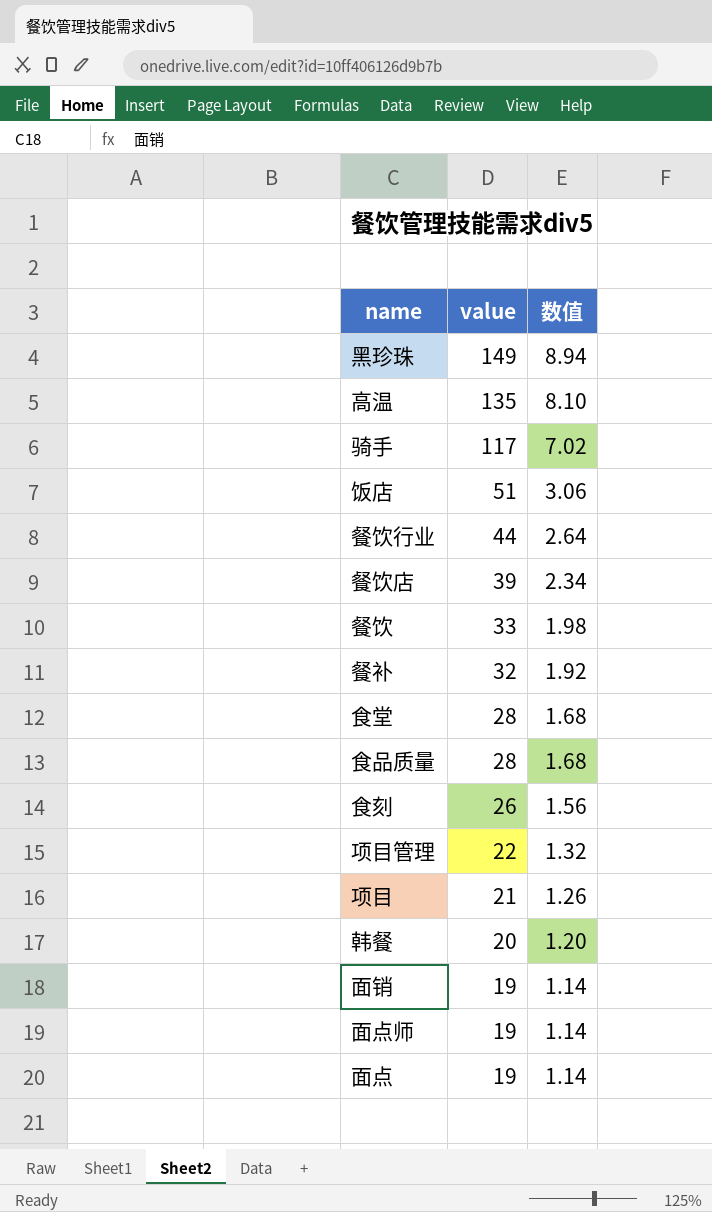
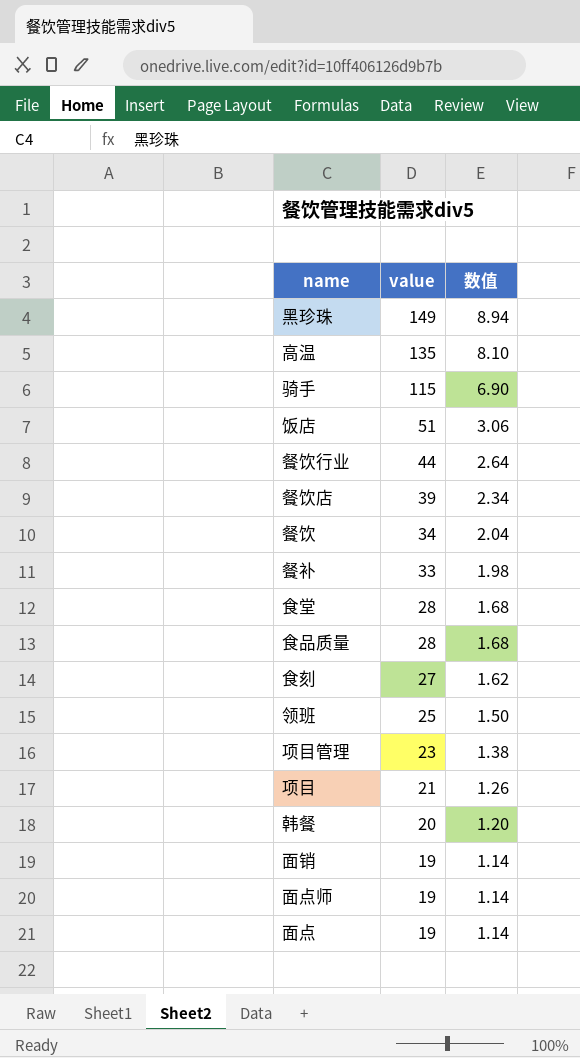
骑手 | value: 117 -> 115
骑手 | 数值: 7.02 -> 6.90
餐饮 | value: 33 -> 34
餐饮 | 数值: 1.98 -> 2.04
餐补 | value: 32 -> 33
餐补 | 数值: 1.92 -> 1.98
食刻 | value: 26 -> 27
食刻 | 数值: 1.56 -> 1.62
row 领班: none -> 25 | 1.50
项目管理 | value: 22 -> 23
项目管理 | 数值: 1.32 -> 1.38

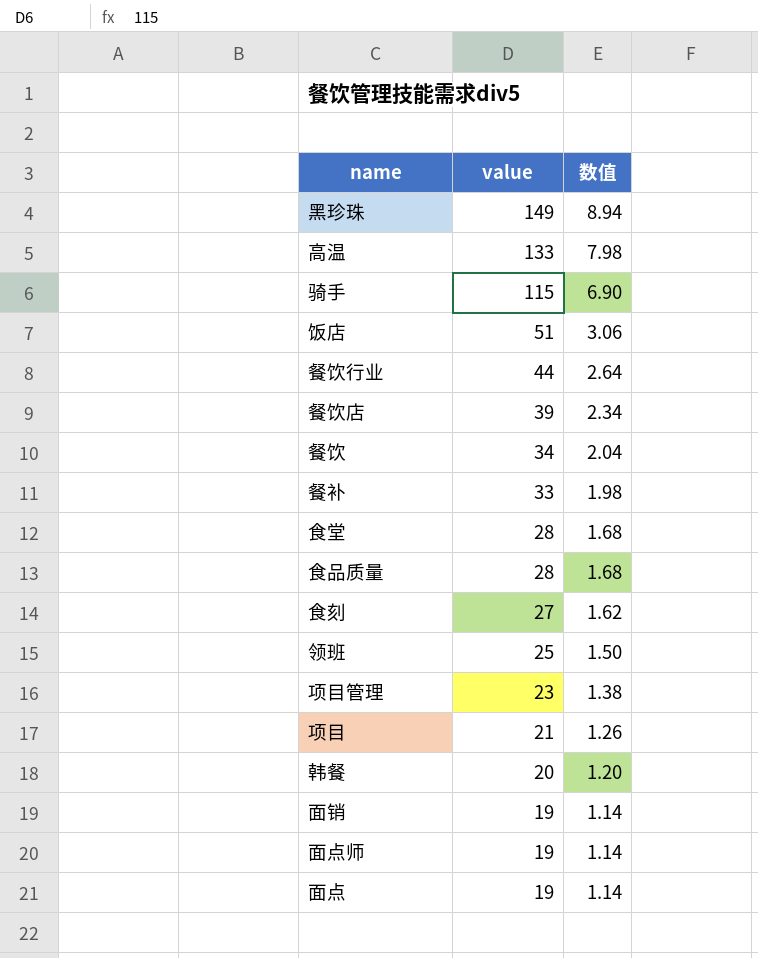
高温 | value: 135 -> 133
高温 | 数值: 8.10 -> 7.98

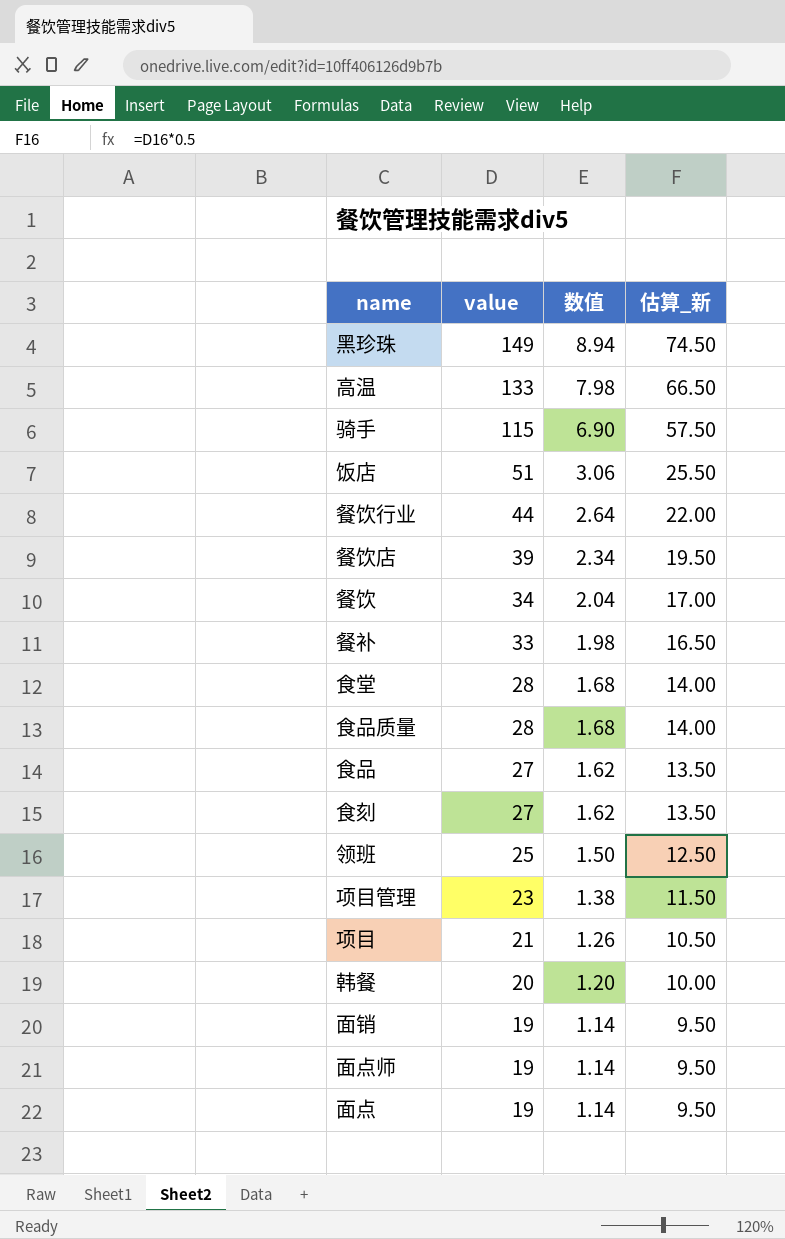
column 估算_新 | formula: none -> [value] * 0.5
row 食品: none -> 27 | 1.62 | 13.50

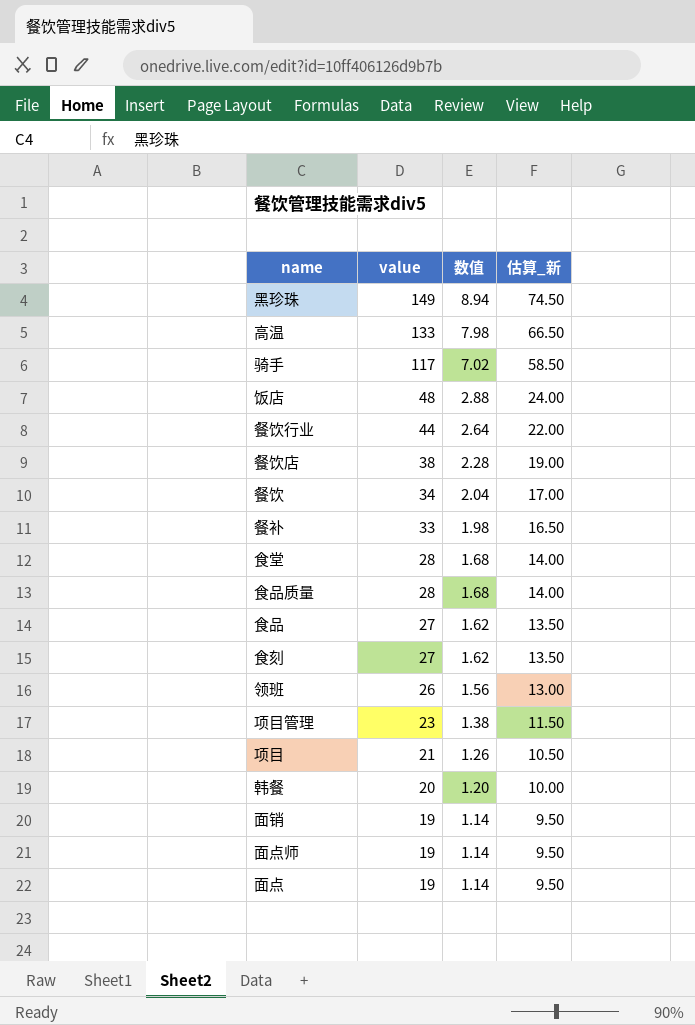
骑手 | value: 115 -> 117
骑手 | 数值: 6.90 -> 7.02
骑手 | 估算_新: 57.50 -> 58.50
饭店 | value: 51 -> 48
饭店 | 数值: 3.06 -> 2.88
饭店 | 估算_新: 25.50 -> 24.00
餐饮店 | value: 39 -> 38
餐饮店 | 数值: 2.34 -> 2.28
餐饮店 | 估算_新: 19.50 -> 19.00
领班 | value: 25 -> 26
领班 | 数值: 1.50 -> 1.56
领班 | 估算_新: 12.50 -> 13.00

